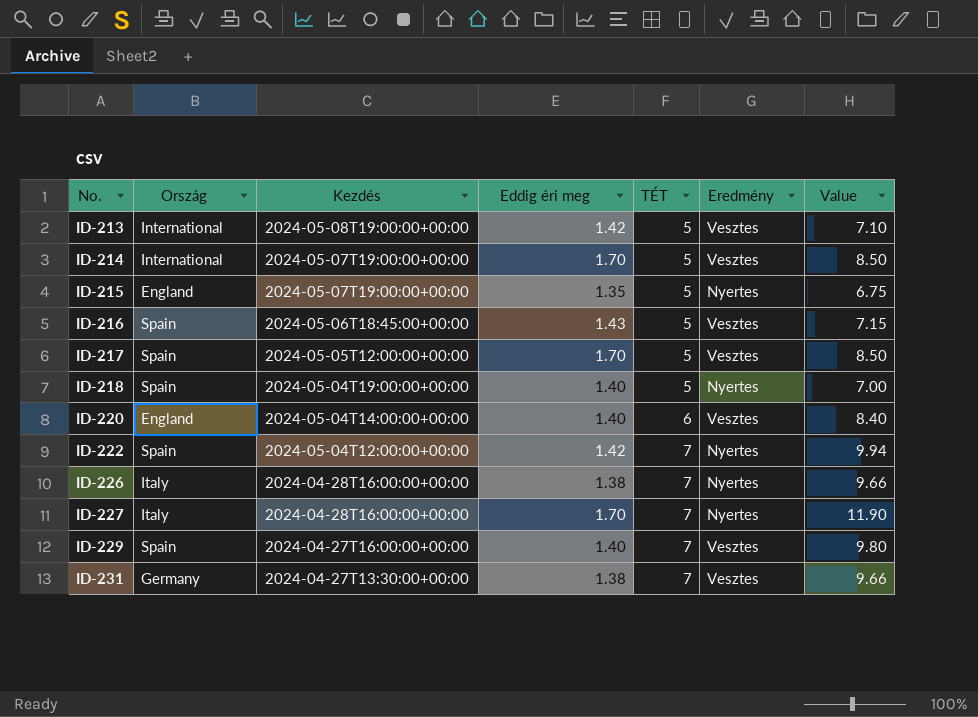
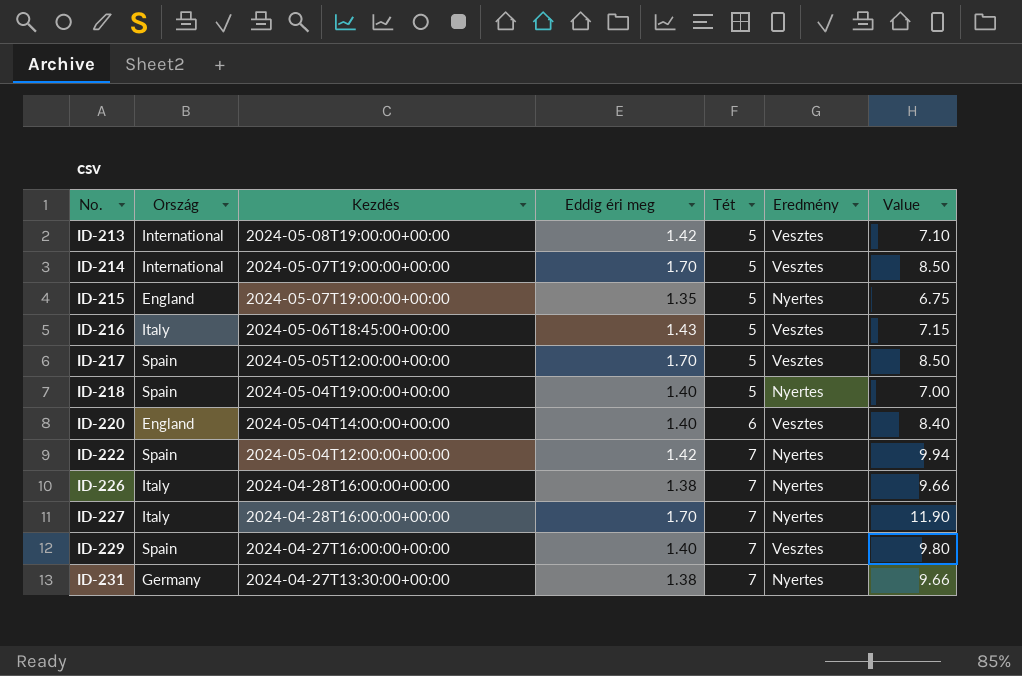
column name: TÉT -> Tét
ID-216 | Ország: Spain -> Italy
ID-231 | Eredmény: Vesztes -> Nyertes

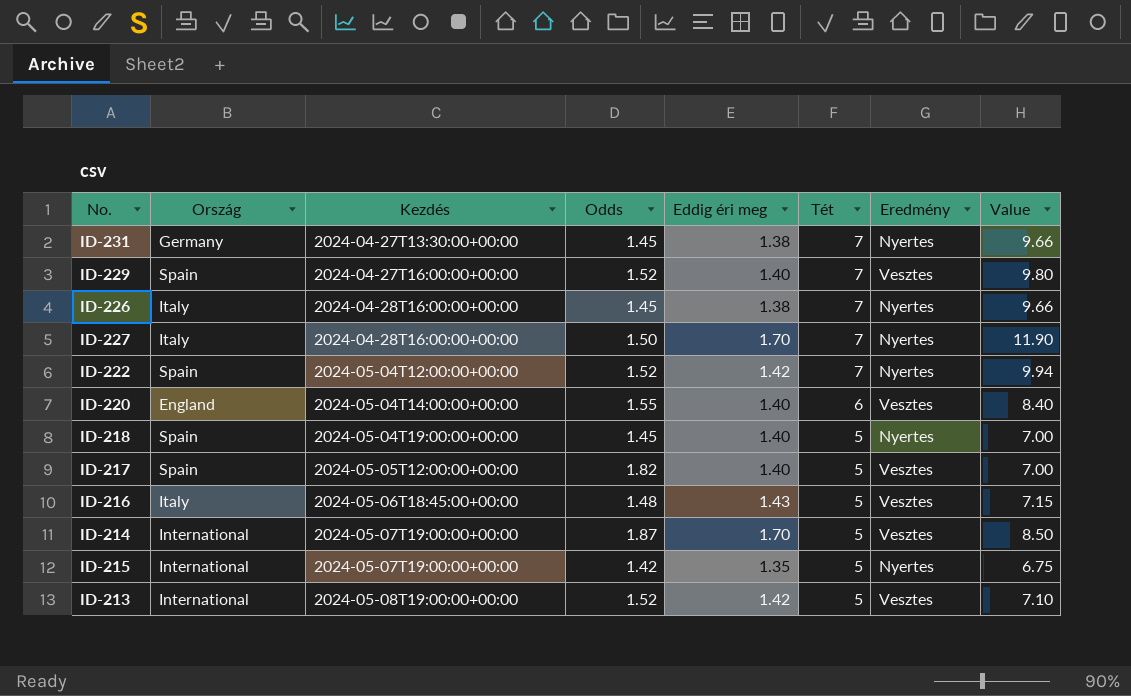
row order: No. ascending -> Kezdés ascending
column Odds | position: none -> 4
ID-217 | Eddig éri meg: 1.70 -> 1.40
ID-217 | Value: 8.50 -> 7.00
ID-215 | Ország: England -> International

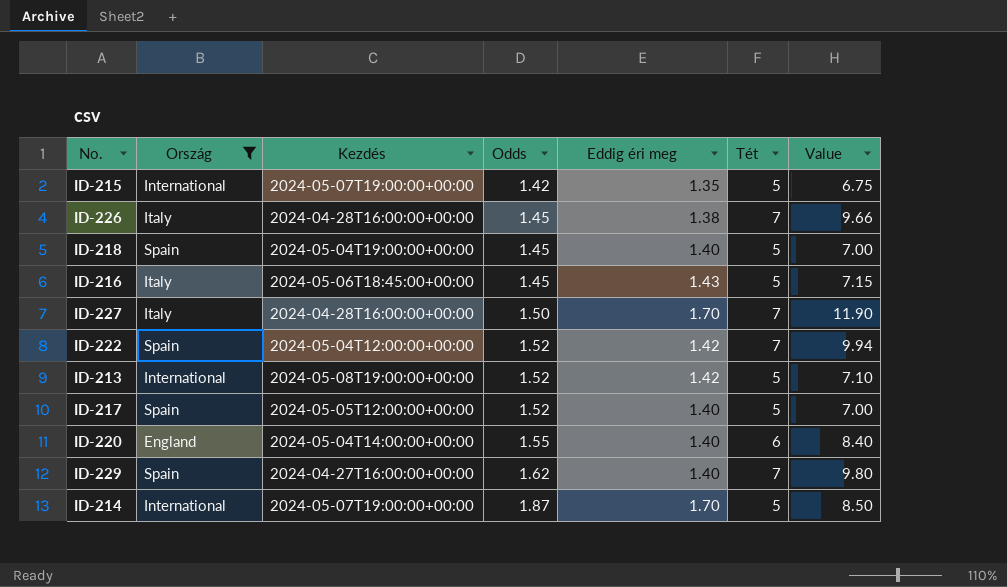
filter: none -> Ország != Germany
row order: Kezdés ascending -> Odds ascending
column Eredmény | position: 7 -> none
ID-216 | Odds: 1.48 -> 1.45
ID-217 | Odds: 1.82 -> 1.52
ID-229 | Odds: 1.52 -> 1.62

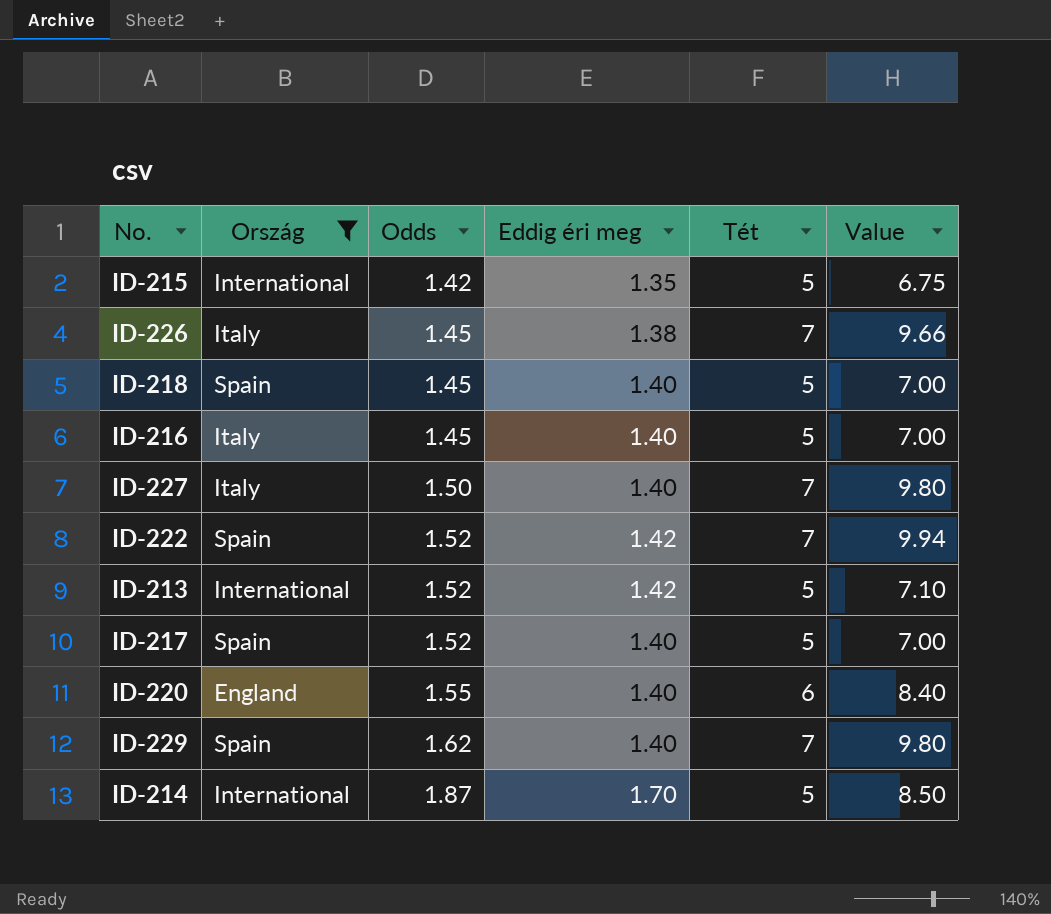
column Kezdés | position: 3 -> none
ID-216 | Eddig éri meg: 1.43 -> 1.40
ID-216 | Value: 7.15 -> 7.00
ID-227 | Eddig éri meg: 1.70 -> 1.40
ID-227 | Value: 11.90 -> 9.80

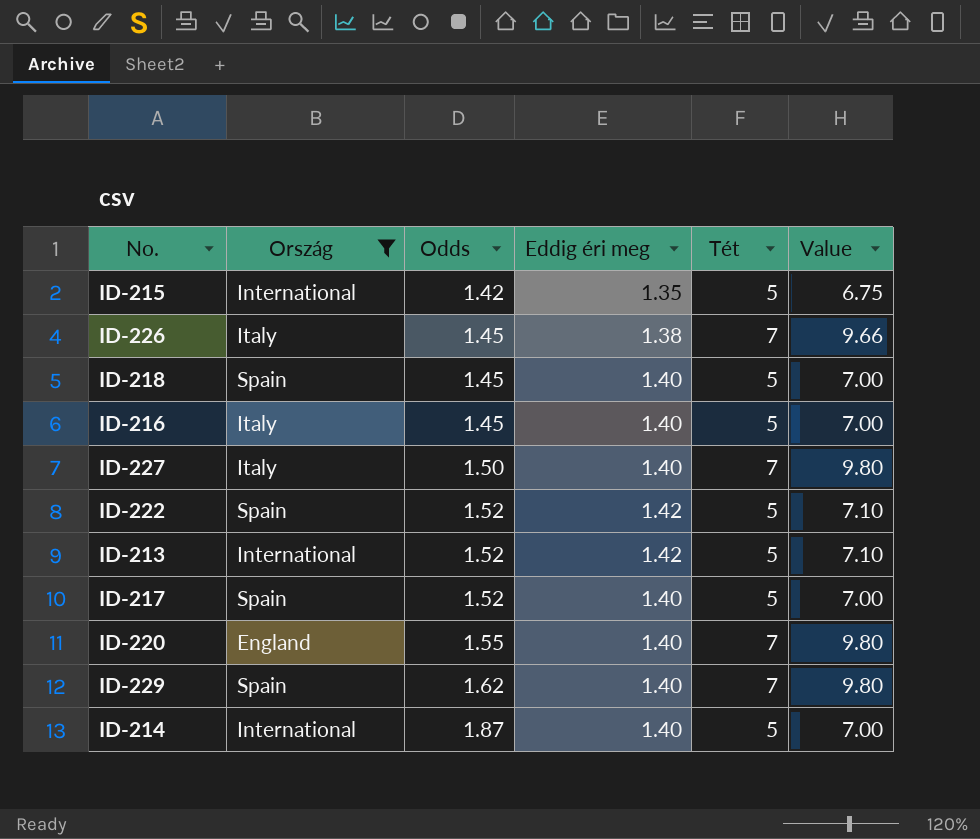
ID-222 | Tét: 7 -> 5
ID-222 | Value: 9.94 -> 7.10
ID-220 | Tét: 6 -> 7
ID-220 | Value: 8.40 -> 9.80
ID-214 | Eddig éri meg: 1.70 -> 1.40
ID-214 | Value: 8.50 -> 7.00

